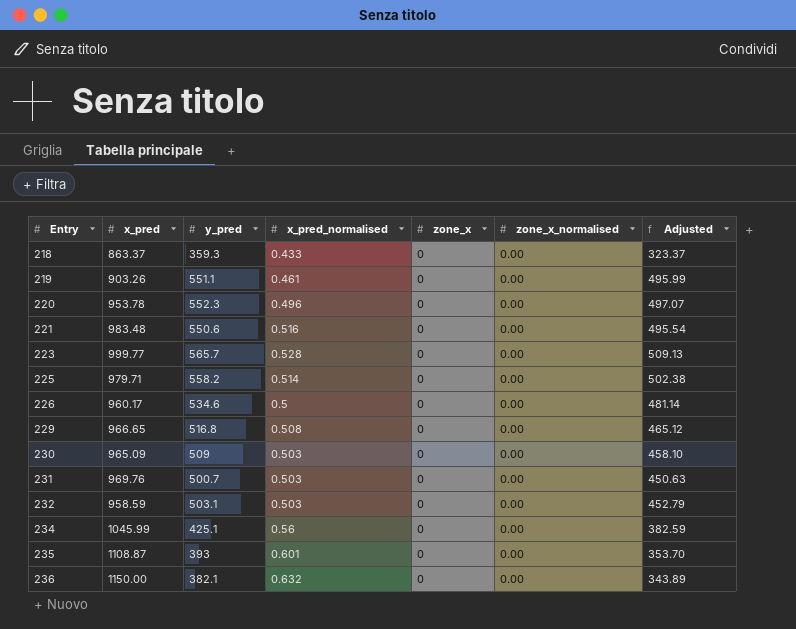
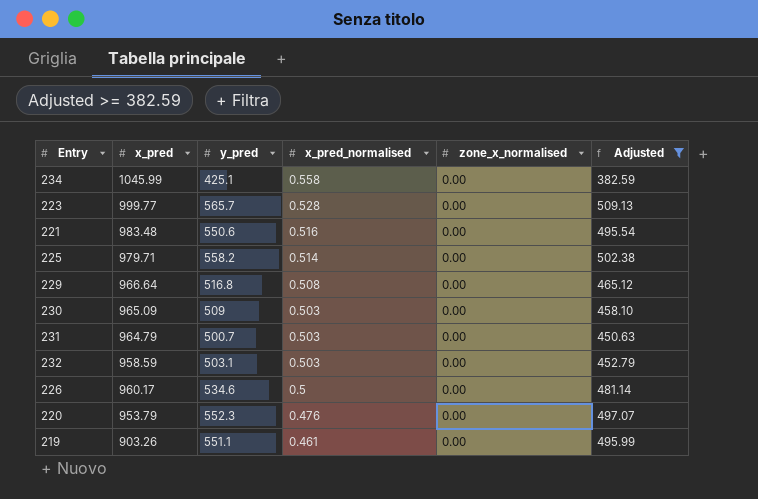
filter: none -> Adjusted >= 382.59
row order: Entry ascending -> x_pred_normalised descending
column zone_x | position: 5 -> none
234 | x_pred_normalised: 0.56 -> 0.558
229 | x_pred: 966.65 -> 966.64
231 | x_pred: 969.76 -> 964.79
220 | x_pred: 953.78 -> 953.79
220 | x_pred_normalised: 0.496 -> 0.476

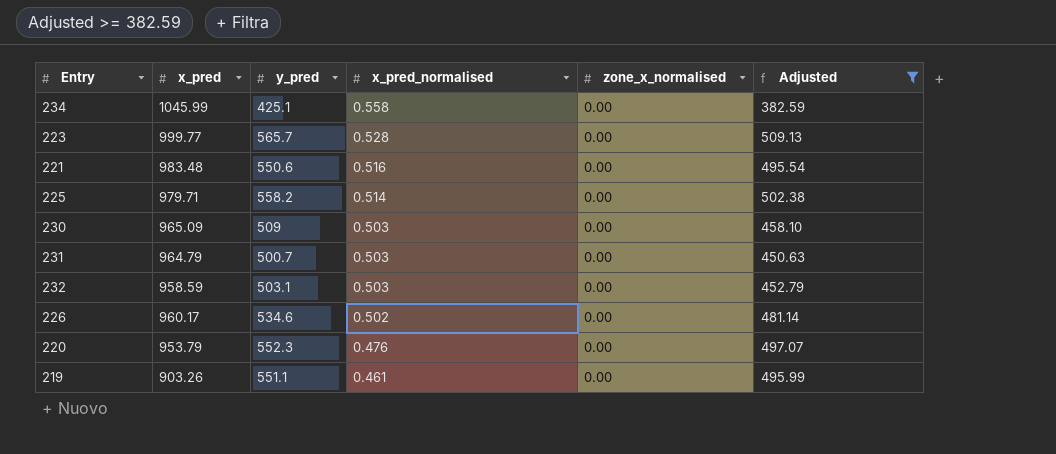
row 229: 966.64 | 516.8 | 0.508 | 0.00 | 465.12 -> none
226 | x_pred_normalised: 0.5 -> 0.502

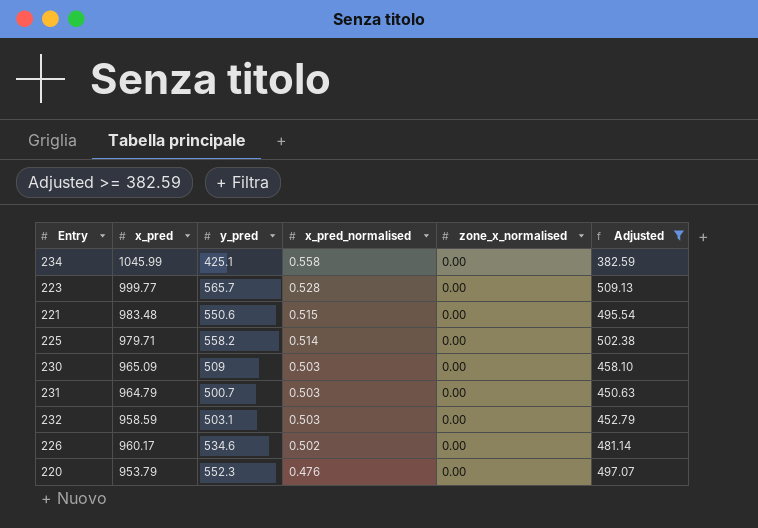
row 219: 903.26 | 551.1 | 0.461 | 0.00 | 495.99 -> none
221 | x_pred_normalised: 0.516 -> 0.515

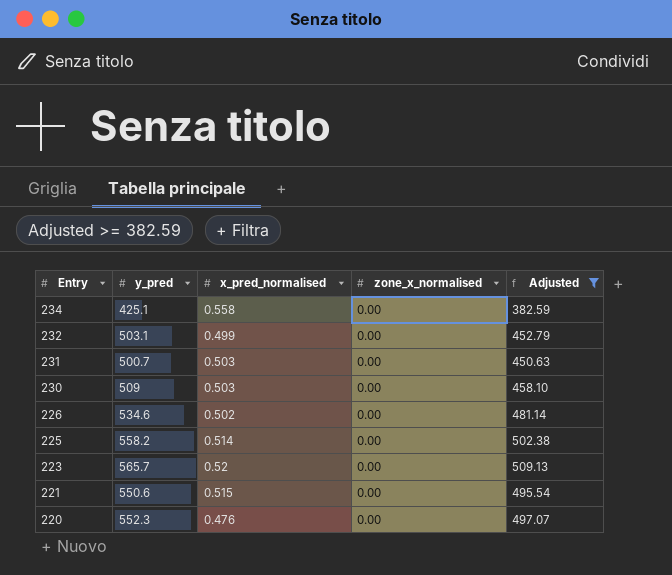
row order: x_pred_normalised descending -> Entry descending
column x_pred | position: 2 -> none
232 | x_pred_normalised: 0.503 -> 0.499
223 | x_pred_normalised: 0.528 -> 0.52

